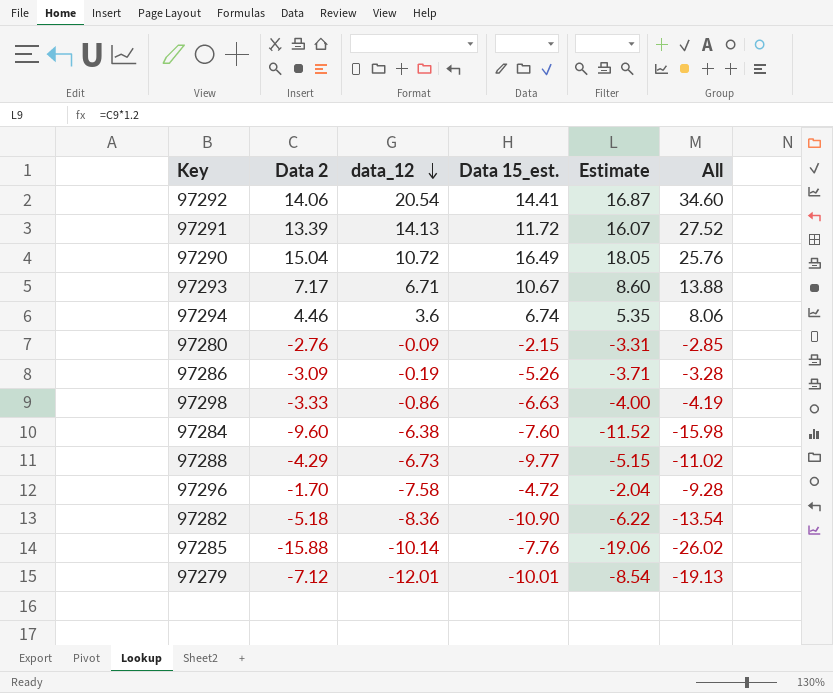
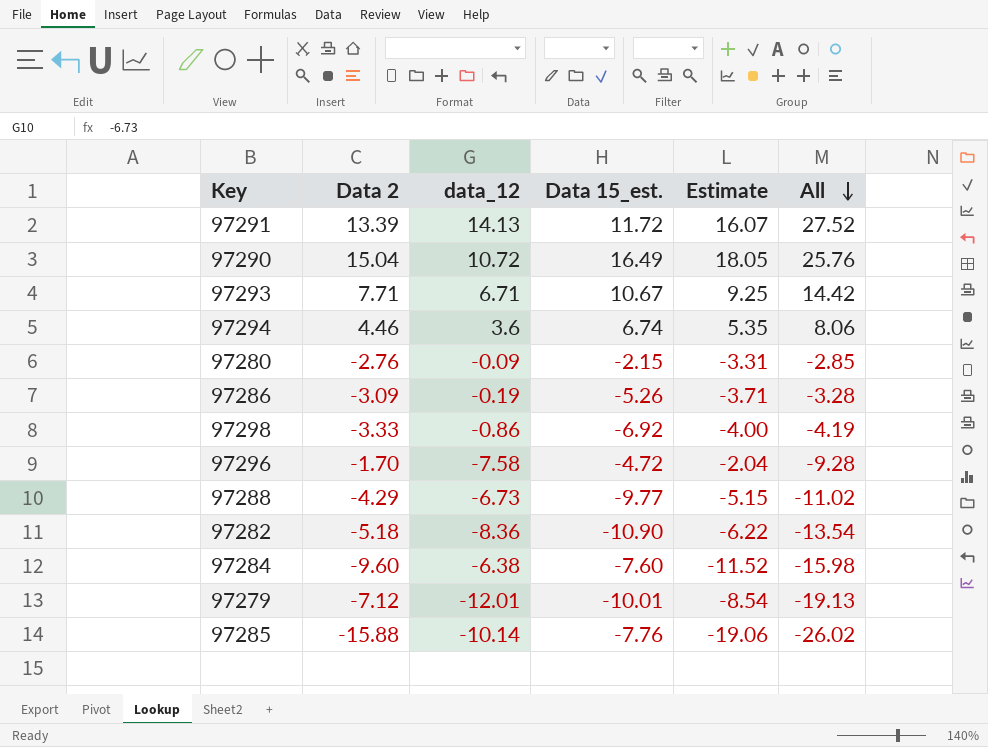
row order: data_12 descending -> All descending
row 97292: 14.06 | 20.54 | 14.41 | 16.87 | 34.60 -> none
97293 | Data 2: 7.17 -> 7.71
97293 | Estimate: 8.60 -> 9.25
97293 | All: 13.88 -> 14.42
97298 | Data 15_est.: -6.63 -> -6.92

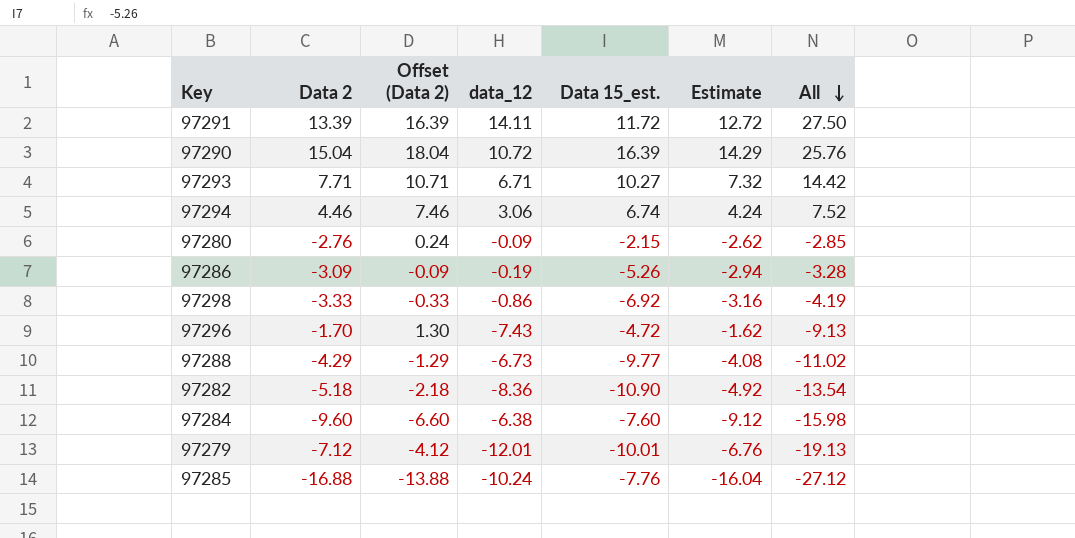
column Offset (Data 2) | formula: none -> [Data 2] + 3
column Estimate | formula: [Data 2] * 1.2 -> [Data 2] * 0.95
97291 | data_12: 14.13 -> 14.11
97291 | All: 27.52 -> 27.50
97290 | Data 15_est.: 16.49 -> 16.39
97293 | Data 15_est.: 10.67 -> 10.27
97294 | data_12: 3.6 -> 3.06
97294 | All: 8.06 -> 7.52
97296 | data_12: -7.58 -> -7.43
97296 | All: -9.28 -> -9.13
97285 | Data 2: -15.88 -> -16.88
97285 | data_12: -10.14 -> -10.24
97285 | All: -26.02 -> -27.12

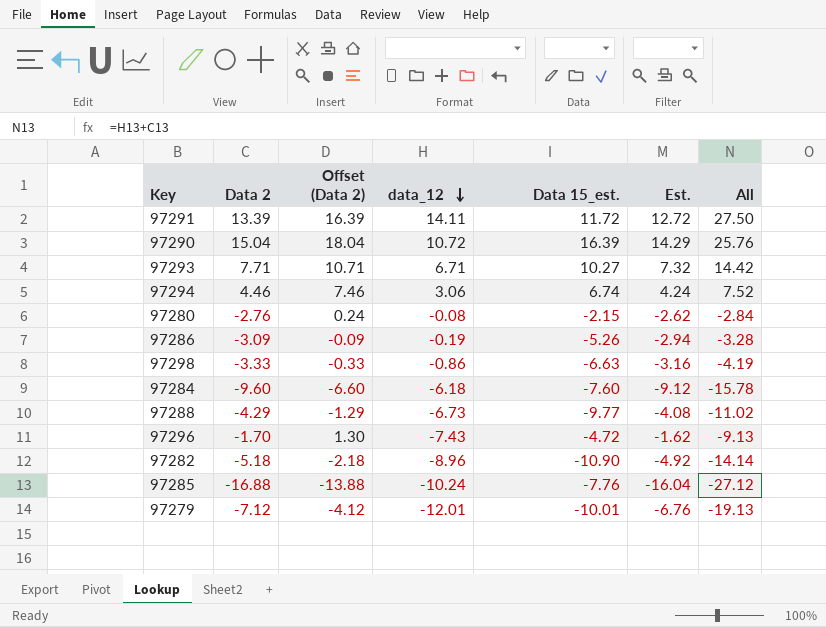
row order: All descending -> data_12 descending
column name: Estimate -> Est.
97280 | data_12: -0.09 -> -0.08
97280 | All: -2.85 -> -2.84
97298 | Data 15_est.: -6.92 -> -6.63
97284 | data_12: -6.38 -> -6.18
97284 | All: -15.98 -> -15.78
97282 | data_12: -8.36 -> -8.96
97282 | All: -13.54 -> -14.14

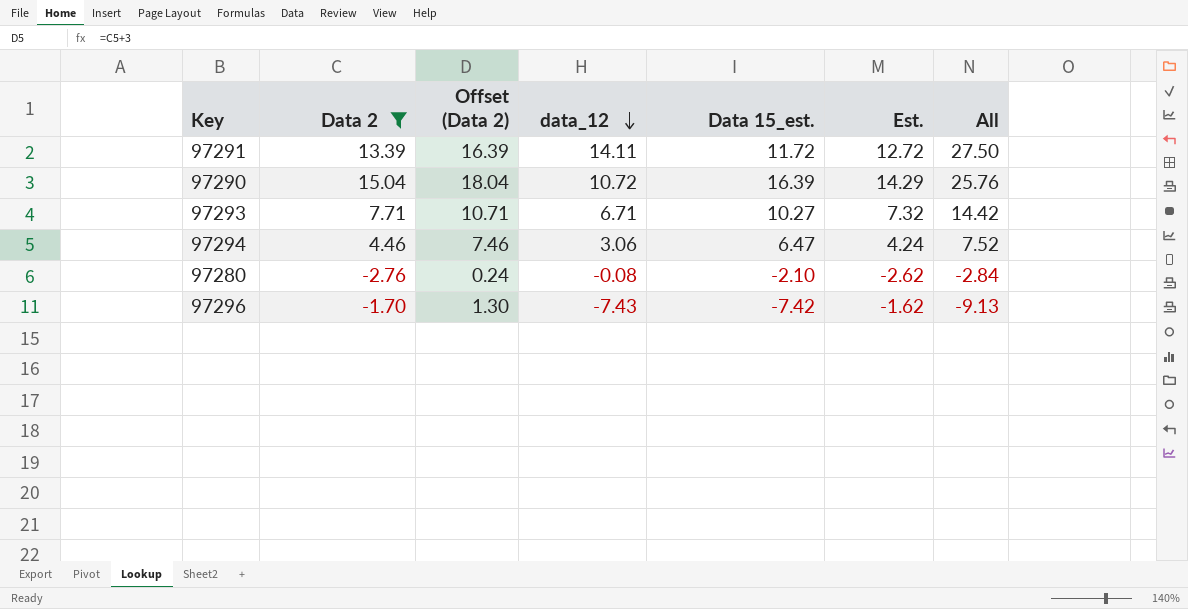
filter: none -> Data 2 >= -2.76
97294 | Data 15_est.: 6.74 -> 6.47
97280 | Data 15_est.: -2.15 -> -2.10
97296 | Data 15_est.: -4.72 -> -7.42

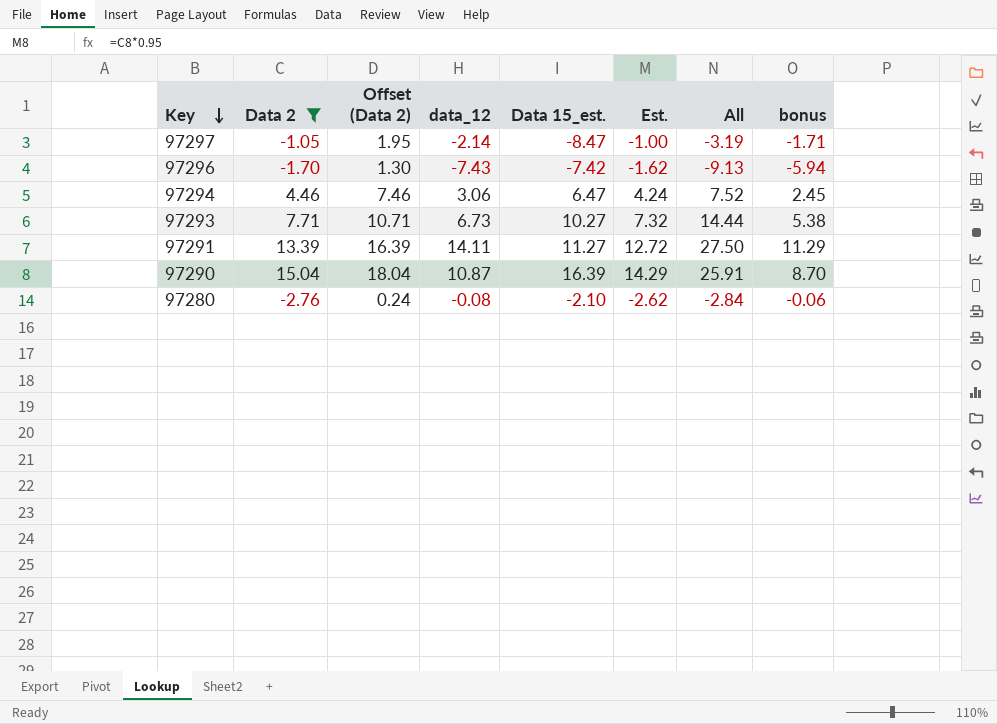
row order: data_12 descending -> Key descending
column bonus | formula: none -> [data_12] * 0.8
row 97297: none -> -1.05 | 1.95 | -2.14 | -8.47 | -1.00 | -3.19 | -1.71
97293 | data_12: 6.71 -> 6.73
97293 | All: 14.42 -> 14.44
97291 | Data 15_est.: 11.72 -> 11.27
97290 | data_12: 10.72 -> 10.87
97290 | All: 25.76 -> 25.91

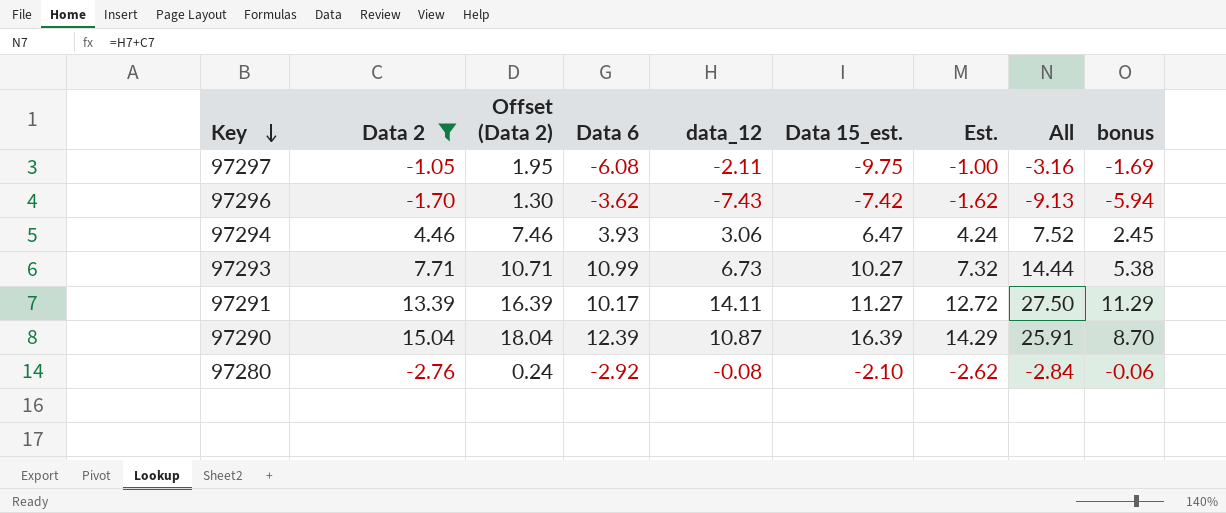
column Data 6 | position: none -> 4
97297 | data_12: -2.14 -> -2.11
97297 | Data 15_est.: -8.47 -> -9.75
97297 | All: -3.19 -> -3.16
97297 | bonus: -1.71 -> -1.69

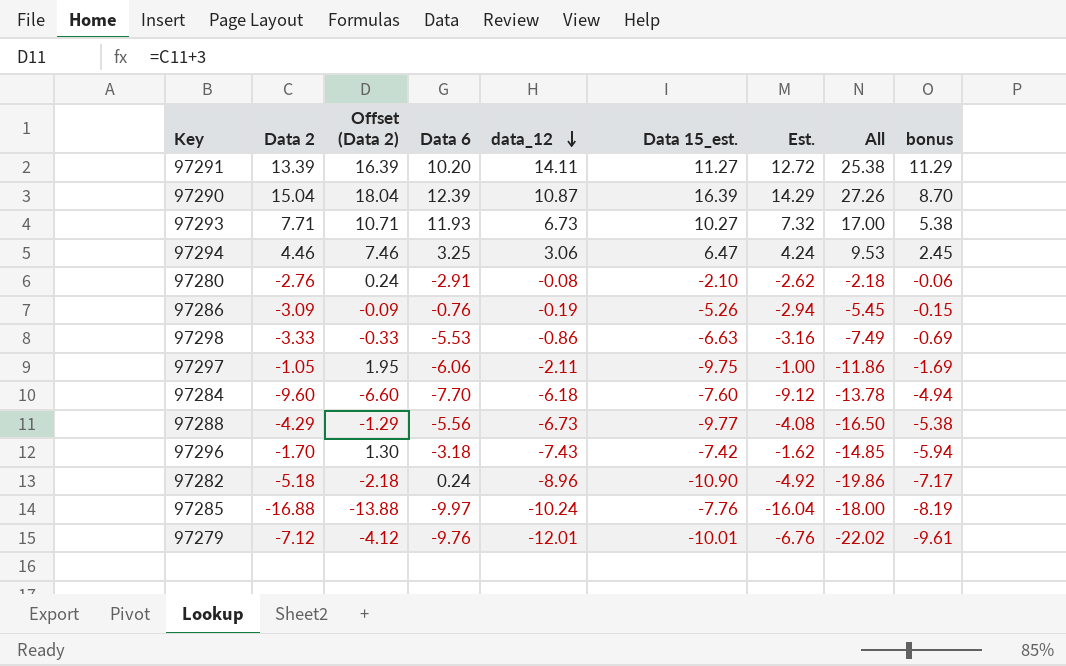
filter: Data 2 >= -2.76 -> none
row order: Key descending -> data_12 descending
column All | formula: [Data 2] + [data_12] -> [data_12] + [Data 15_est.]
97291 | Data 6: 10.17 -> 10.20
97293 | Data 6: 10.99 -> 11.93
97294 | Data 6: 3.93 -> 3.25
97280 | Data 6: -2.92 -> -2.91
97297 | Data 6: -6.08 -> -6.06
97296 | Data 6: -3.62 -> -3.18

